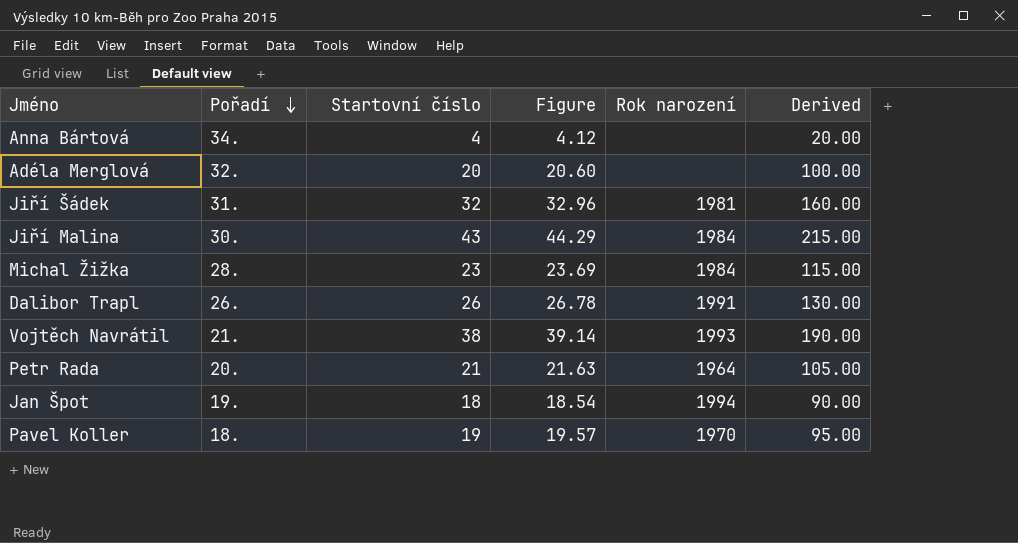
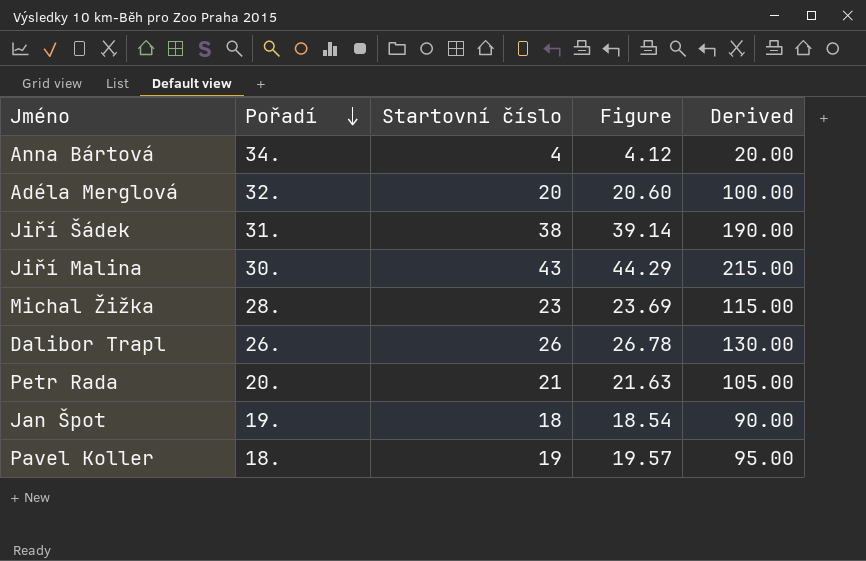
column Rok narození | position: 5 -> none
row Vojtěch Navrátil: 21. | 38 | 39.14 | 1993 | 190.00 -> none
Jiří Šádek | Startovní číslo: 32 -> 38
Jiří Šádek | Figure: 32.96 -> 39.14
Jiří Šádek | Derived: 160.00 -> 190.00

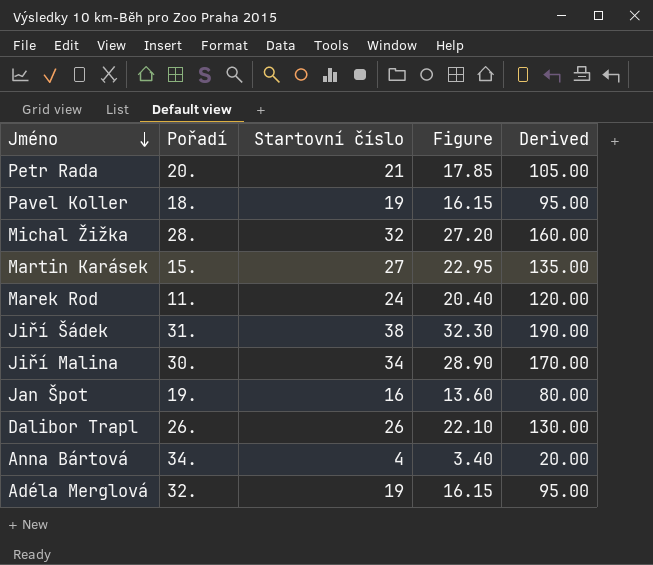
row order: Pořadí descending -> Jméno descending
column Figure | formula: [Startovní číslo] * 1.03 -> [Startovní číslo] * 0.85
Michal Žižka | Startovní číslo: 23 -> 32
Michal Žižka | Derived: 115.00 -> 160.00
row Martin Karásek: none -> 15. | 27 | 22.95 | 135.00
row Marek Rod: none -> 11. | 24 | 20.40 | 120.00
Jiří Malina | Startovní číslo: 43 -> 34
Jiří Malina | Derived: 215.00 -> 170.00
Jan Špot | Startovní číslo: 18 -> 16
Jan Špot | Derived: 90.00 -> 80.00
Adéla Merglová | Startovní číslo: 20 -> 19
Adéla Merglová | Derived: 100.00 -> 95.00

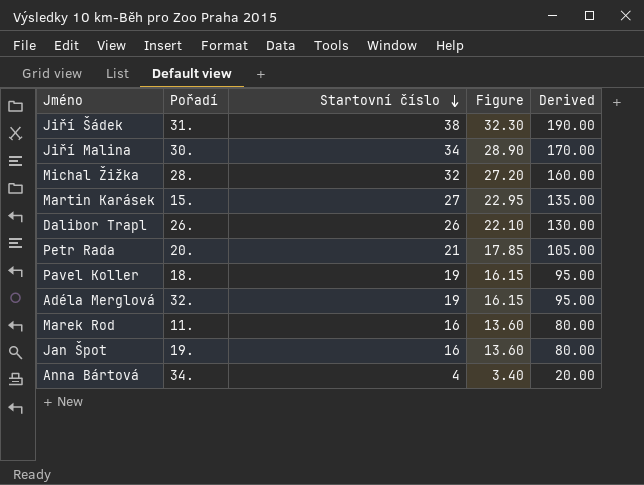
row order: Jméno descending -> Startovní číslo descending
Marek Rod | Startovní číslo: 24 -> 16
Marek Rod | Figure: 20.40 -> 13.60
Marek Rod | Derived: 120.00 -> 80.00

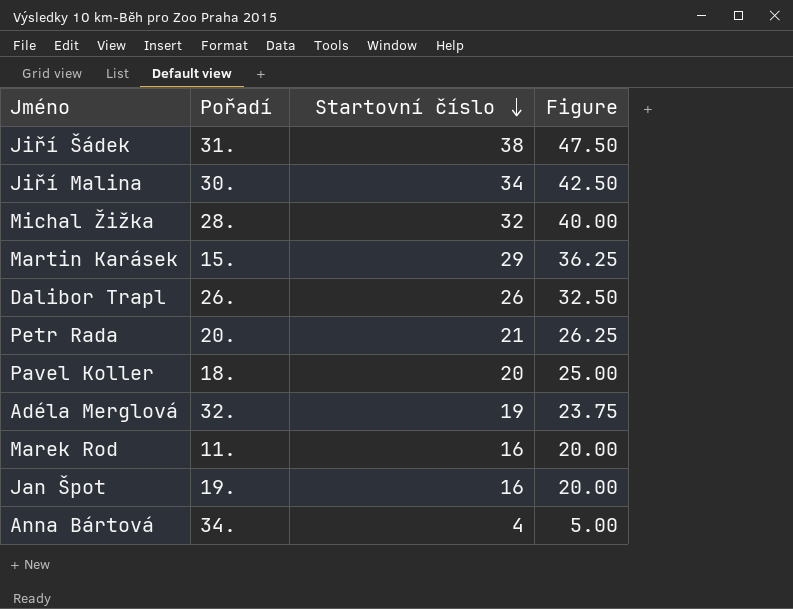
column Derived | formula: [Startovní číslo] * 5 -> none
column Figure | formula: [Startovní číslo] * 0.85 -> [Startovní číslo] * 1.25
Martin Karásek | Startovní číslo: 27 -> 29
Pavel Koller | Startovní číslo: 19 -> 20

